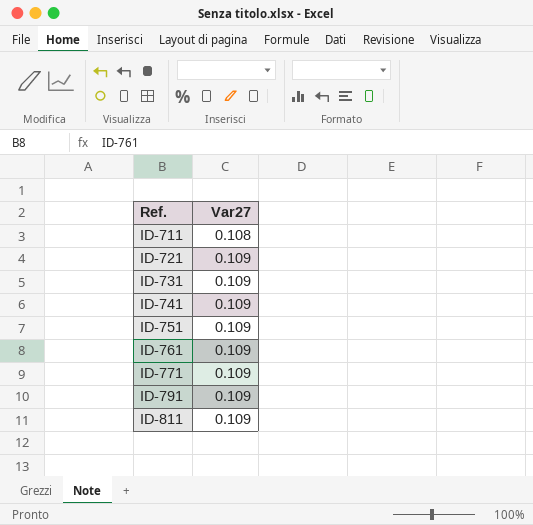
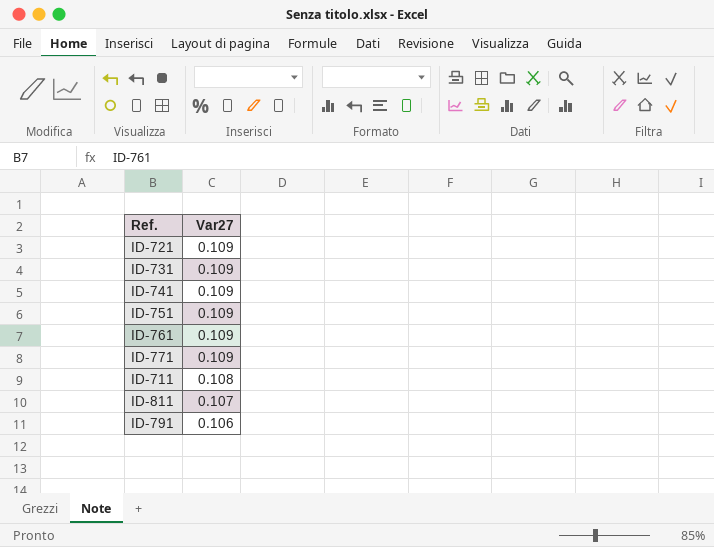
row order: Ref. ascending -> Var27 descending
ID-811 | Var27: 0.109 -> 0.107
ID-791 | Var27: 0.109 -> 0.106

